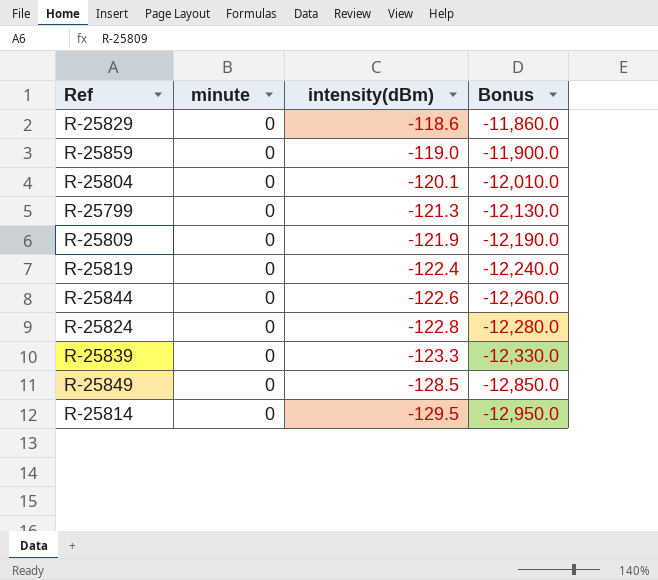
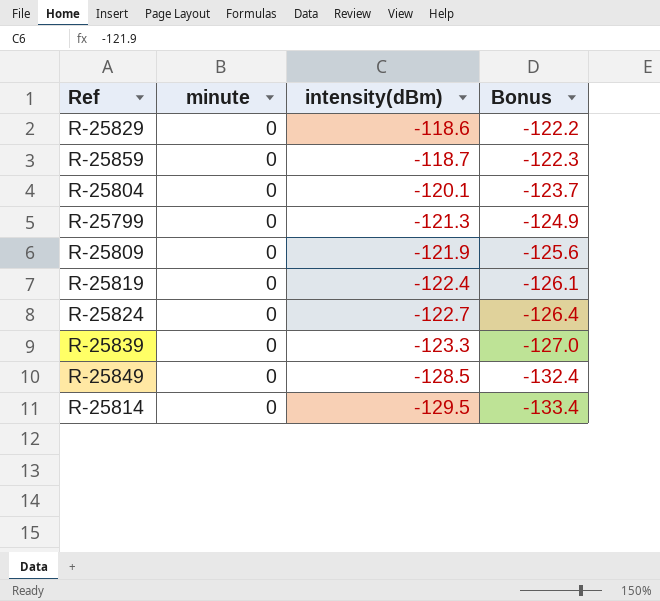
column Bonus | formula: [intensity(dBm)] * 100 -> [intensity(dBm)] * 1.03
row R-25844: 0 | -122.6 | -12,260.0 -> none
R-25859 | intensity(dBm): -119.0 -> -118.7
R-25824 | intensity(dBm): -122.8 -> -122.7

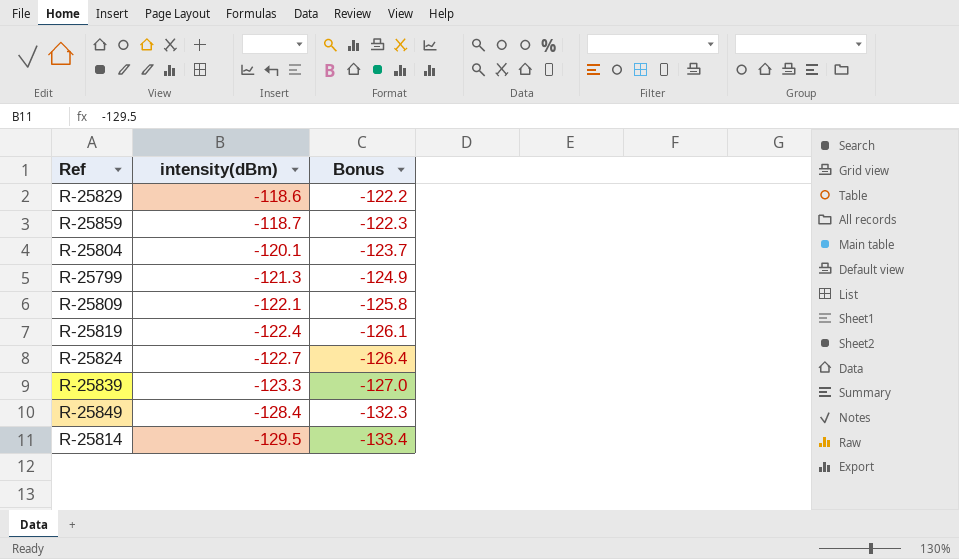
column minute | position: 2 -> none
R-25809 | intensity(dBm): -121.9 -> -122.1
R-25809 | Bonus: -125.6 -> -125.8
R-25849 | intensity(dBm): -128.5 -> -128.4
R-25849 | Bonus: -132.4 -> -132.3

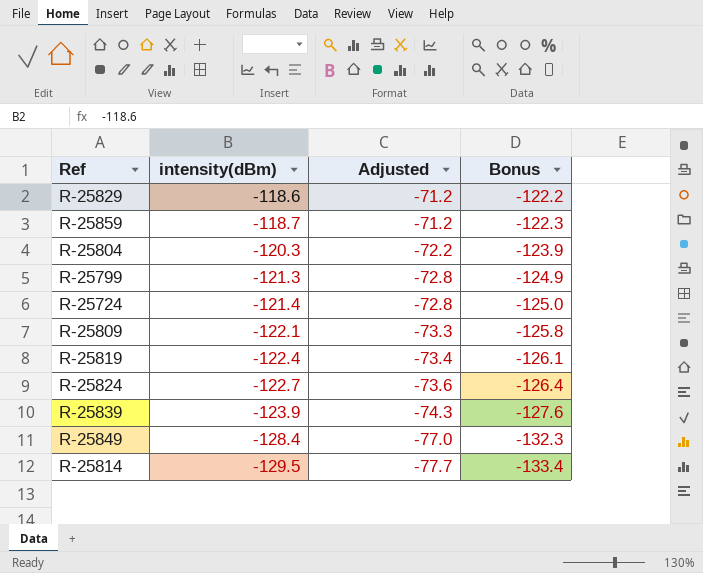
column Adjusted | formula: none -> [intensity(dBm)] * 0.6
R-25804 | intensity(dBm): -120.1 -> -120.3
R-25804 | Bonus: -123.7 -> -123.9
row R-25724: none -> -121.4 | -72.8 | -125.0
R-25839 | intensity(dBm): -123.3 -> -123.9
R-25839 | Bonus: -127.0 -> -127.6

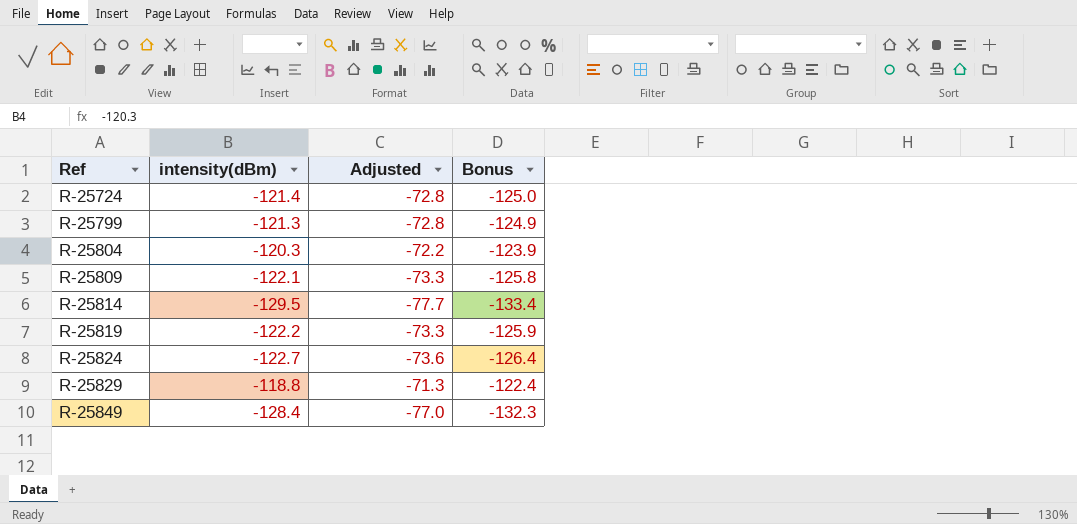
row order: intensity(dBm) descending -> Ref ascending
row R-25859: -118.7 | -71.2 | -122.3 -> none
row R-25839: -123.9 | -74.3 | -127.6 -> none
R-25819 | intensity(dBm): -122.4 -> -122.2
R-25819 | Adjusted: -73.4 -> -73.3
R-25819 | Bonus: -126.1 -> -125.9
R-25829 | intensity(dBm): -118.6 -> -118.8
R-25829 | Adjusted: -71.2 -> -71.3
R-25829 | Bonus: -122.2 -> -122.4

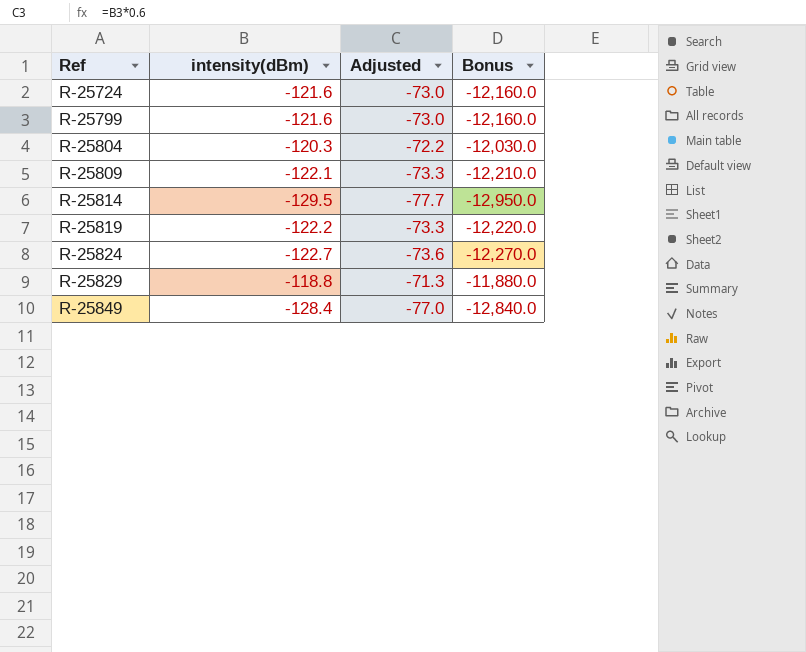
column Bonus | formula: [intensity(dBm)] * 1.03 -> [intensity(dBm)] * 100
R-25724 | intensity(dBm): -121.4 -> -121.6
R-25724 | Adjusted: -72.8 -> -73.0
R-25799 | intensity(dBm): -121.3 -> -121.6
R-25799 | Adjusted: -72.8 -> -73.0

